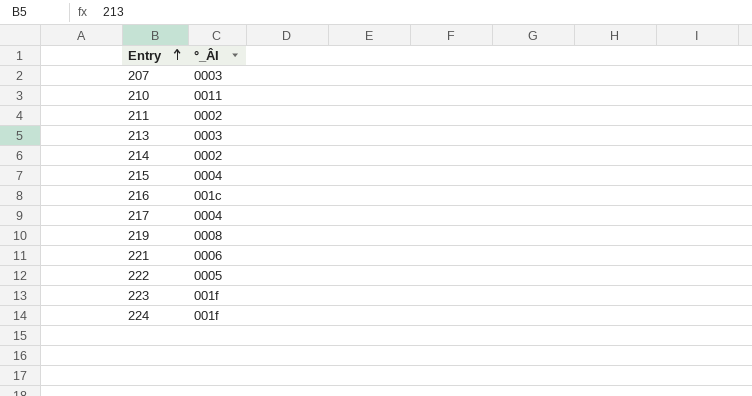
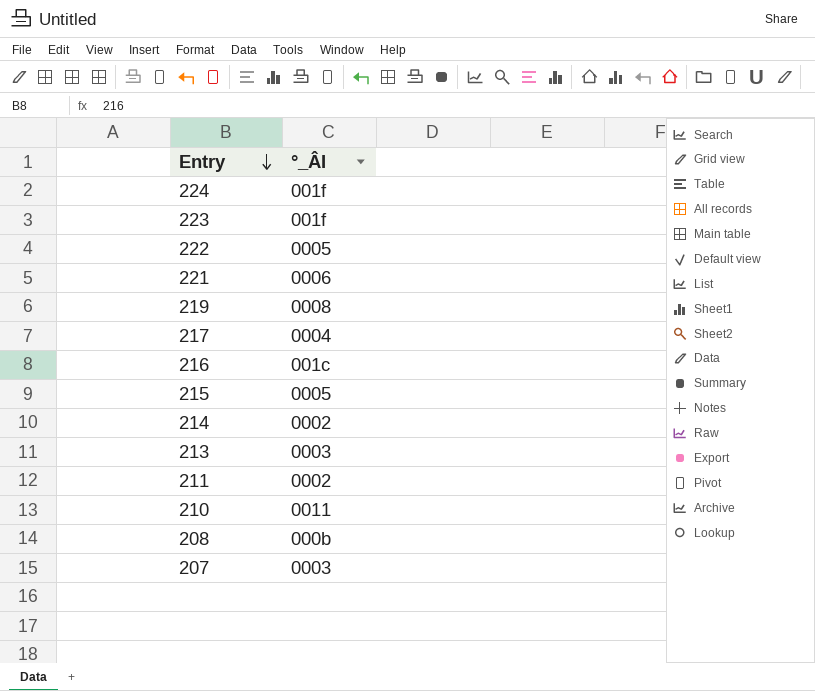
row order: Entry ascending -> Entry descending
215 | °_ÂI: 0004 -> 0005
row 208: none -> 000b

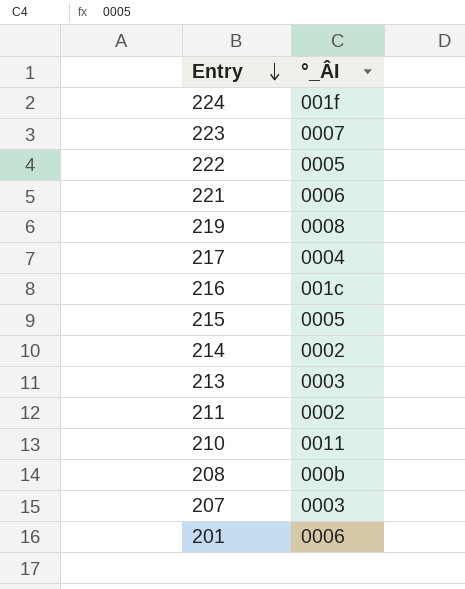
223 | °_ÂI: 001f -> 0007
row 201: none -> 0006

